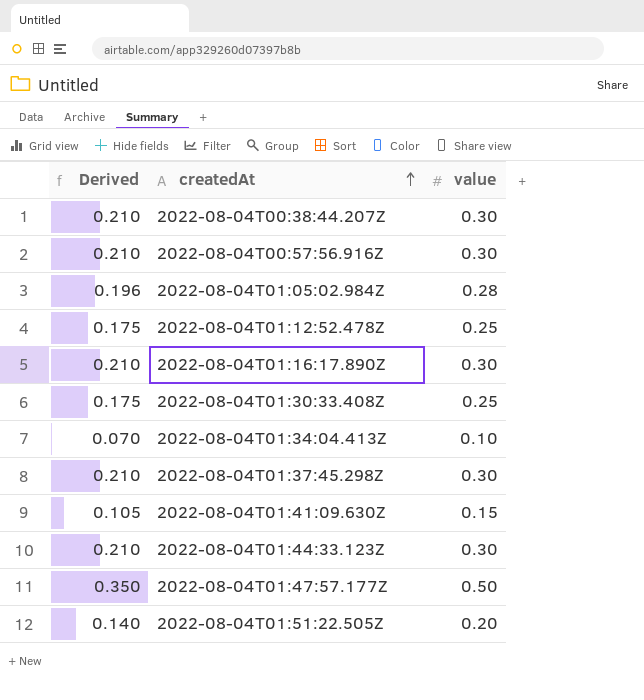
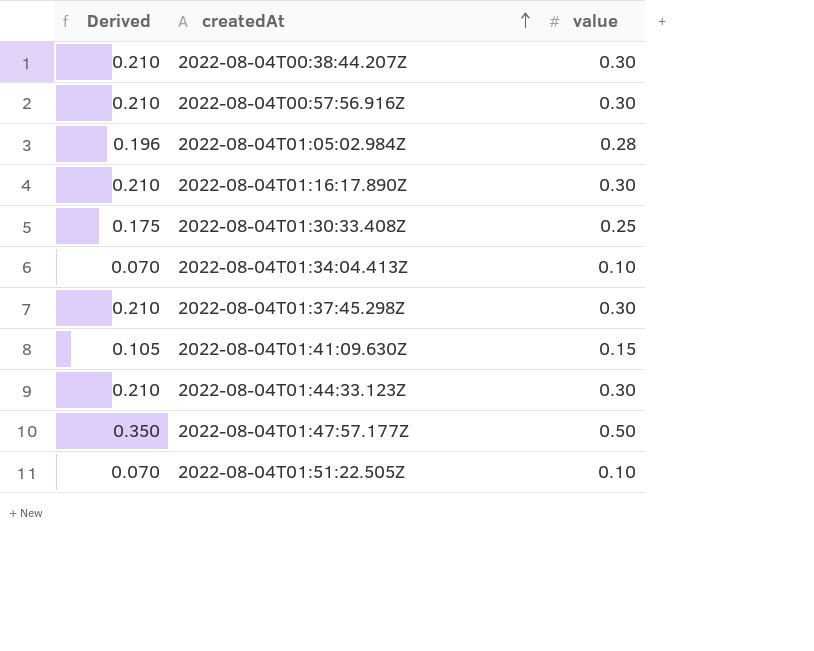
row 2022-08-04T01:12:52.478Z: 0.175 | 0.25 -> none
2022-08-04T01:51:22.505Z | Derived: 0.140 -> 0.070
2022-08-04T01:51:22.505Z | value: 0.20 -> 0.10

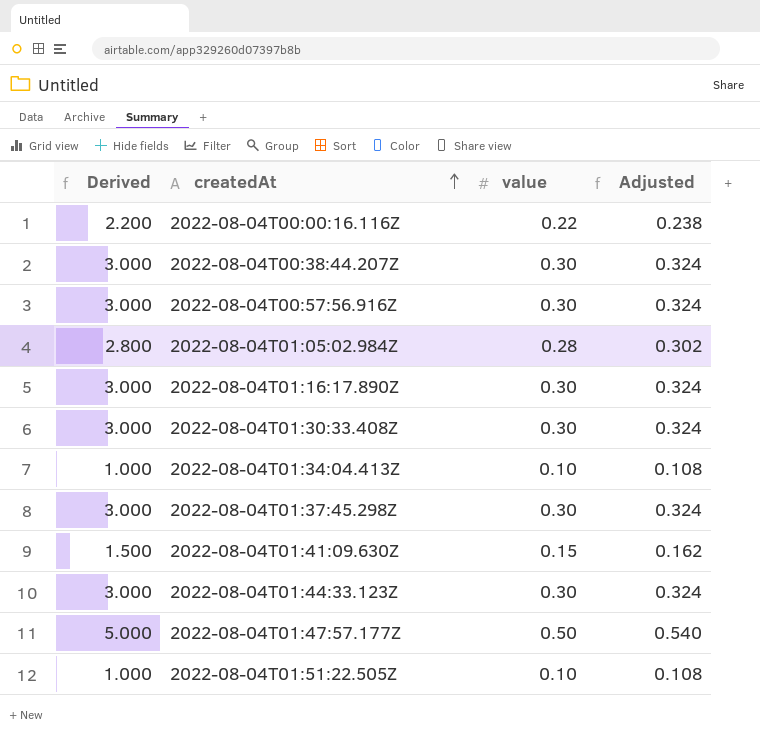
column Derived | formula: [value] * 0.7 -> [value] * 10
column Adjusted | formula: none -> [value] * 1.08
row 2022-08-04T00:00:16.116Z: none -> 2.200 | 0.22 | 0.238
2022-08-04T01:30:33.408Z | value: 0.25 -> 0.30

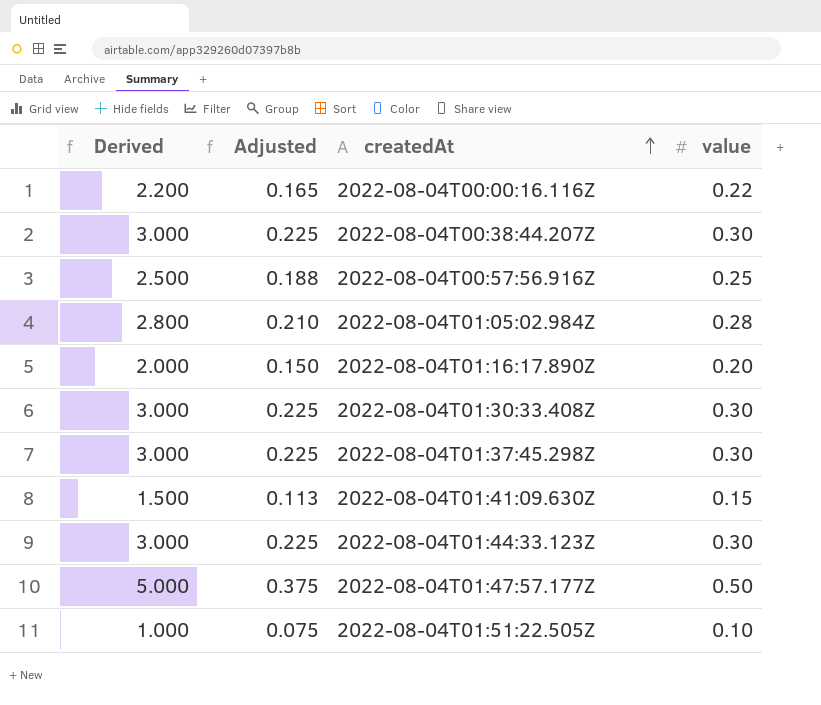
column Adjusted | formula: [value] * 1.08 -> [value] * 0.75
column Adjusted | position: 4 -> 2
row 2022-08-04T01:34:04.413Z: 1.000 | 0.10 | 0.108 -> none
2022-08-04T00:57:56.916Z | Derived: 3.000 -> 2.500
2022-08-04T00:57:56.916Z | value: 0.30 -> 0.25
2022-08-04T01:16:17.890Z | Derived: 3.000 -> 2.000
2022-08-04T01:16:17.890Z | value: 0.30 -> 0.20

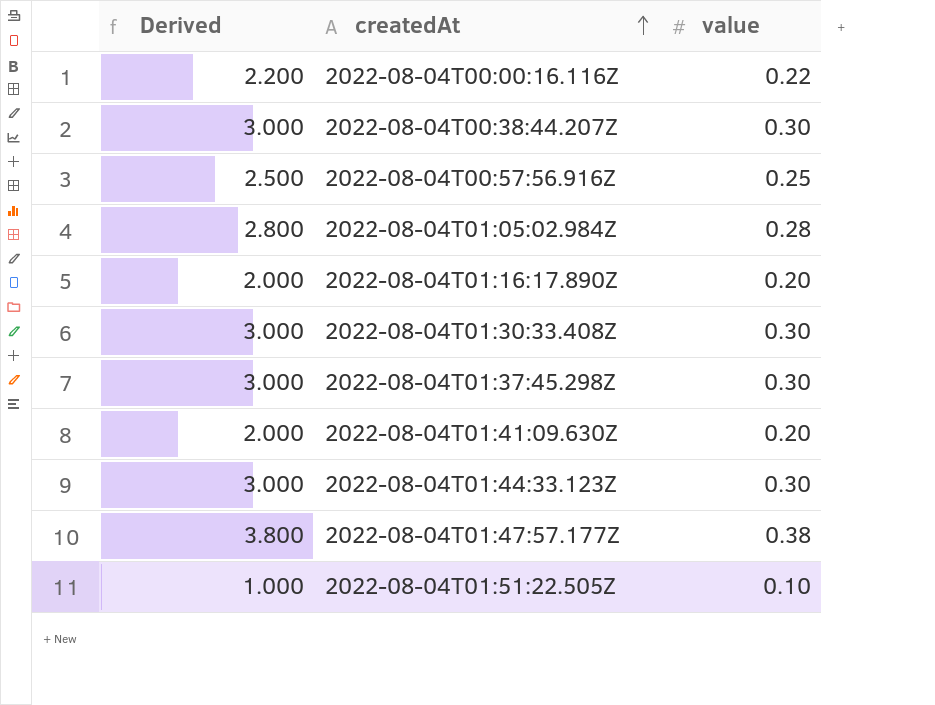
column Adjusted | formula: [value] * 0.75 -> none
2022-08-04T01:41:09.630Z | Derived: 1.500 -> 2.000
2022-08-04T01:41:09.630Z | value: 0.15 -> 0.20
2022-08-04T01:47:57.177Z | Derived: 5.000 -> 3.800
2022-08-04T01:47:57.177Z | value: 0.50 -> 0.38

